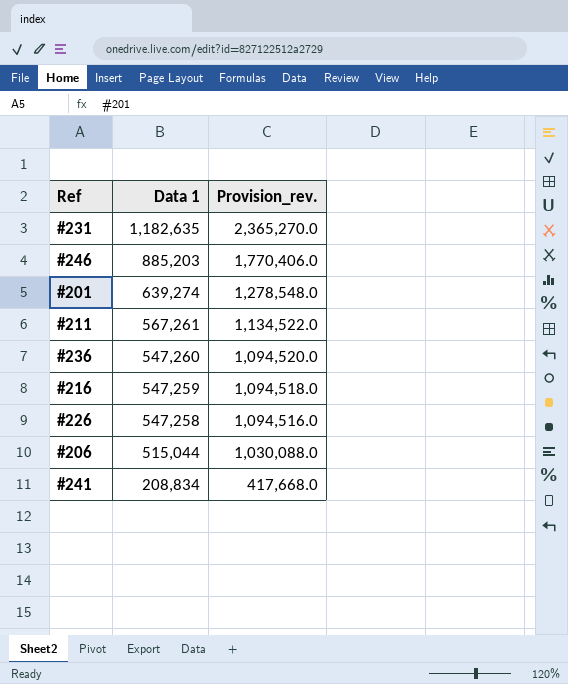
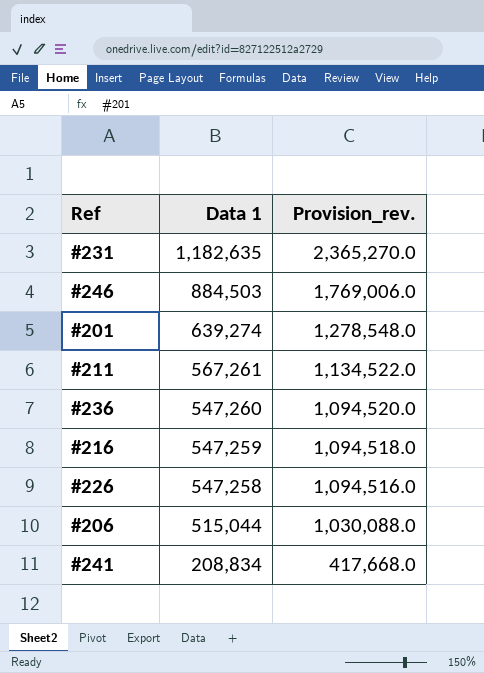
#246 | Data 1: 885,203 -> 884,503
#246 | Provision_rev.: 1,770,406.0 -> 1,769,006.0

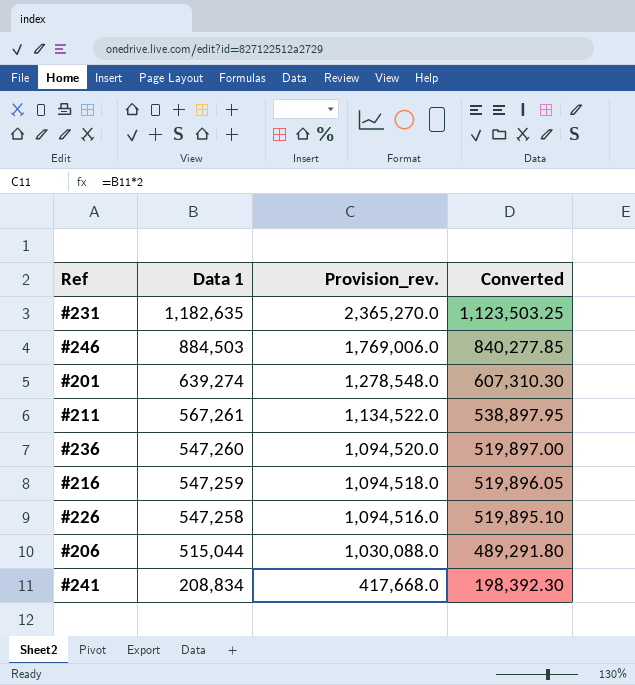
column Converted | formula: none -> [Data 1] * 0.95

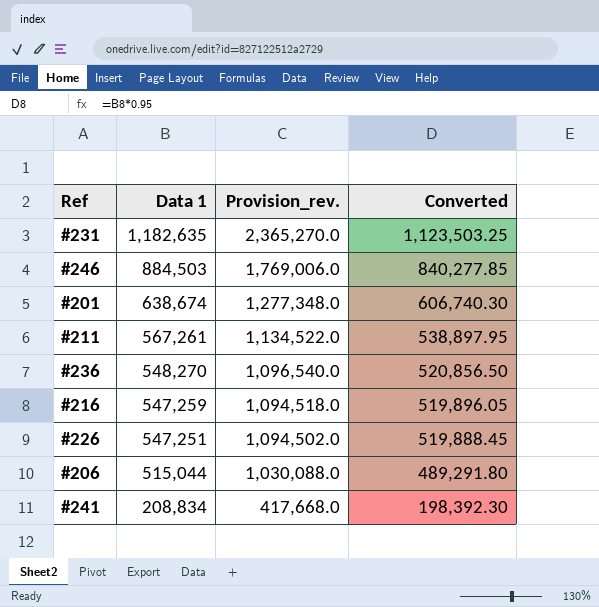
#201 | Data 1: 639,274 -> 638,674
#201 | Provision_rev.: 1,278,548.0 -> 1,277,348.0
#201 | Converted: 607,310.30 -> 606,740.30
#236 | Data 1: 547,260 -> 548,270
#236 | Provision_rev.: 1,094,520.0 -> 1,096,540.0
#236 | Converted: 519,897.00 -> 520,856.50
#226 | Data 1: 547,258 -> 547,251
#226 | Provision_rev.: 1,094,516.0 -> 1,094,502.0
#226 | Converted: 519,895.10 -> 519,888.45

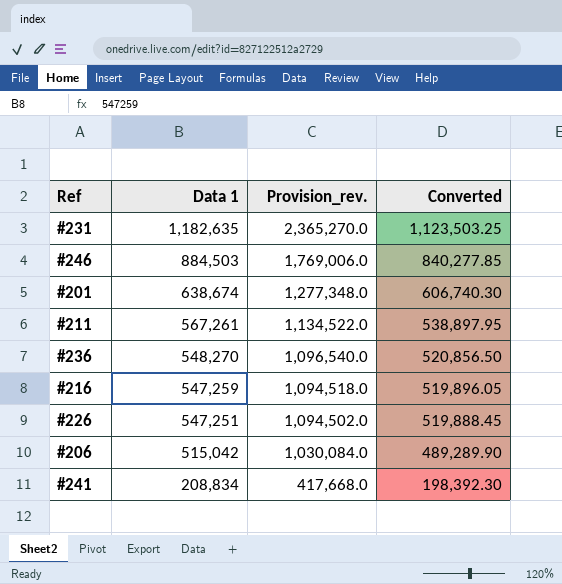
#206 | Data 1: 515,044 -> 515,042
#206 | Provision_rev.: 1,030,088.0 -> 1,030,084.0
#206 | Converted: 489,291.80 -> 489,289.90

